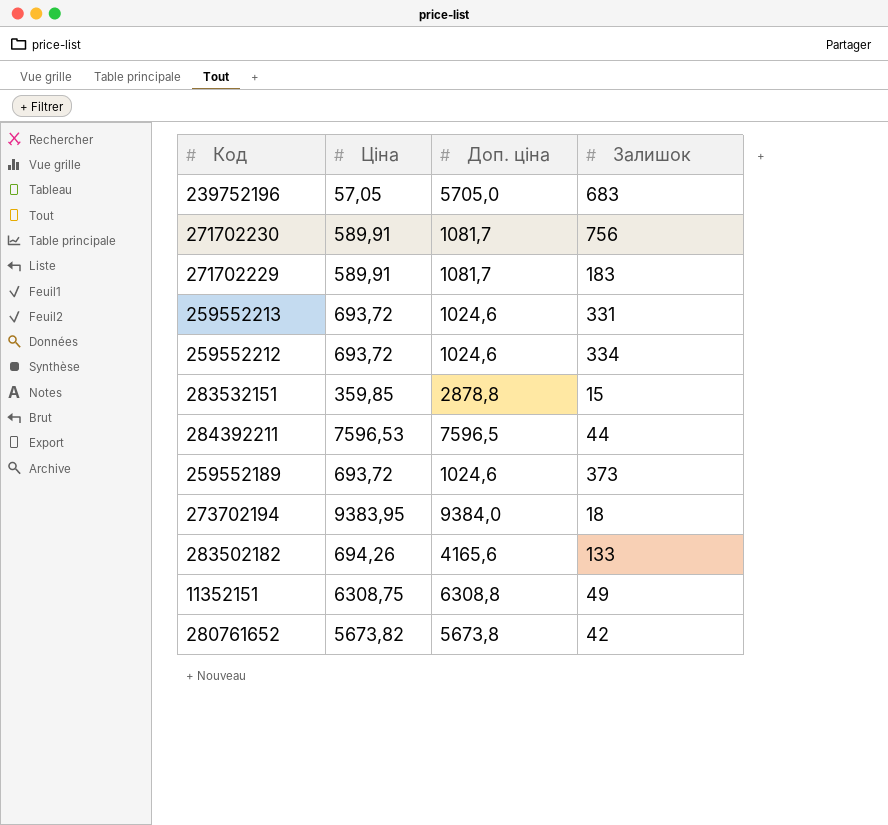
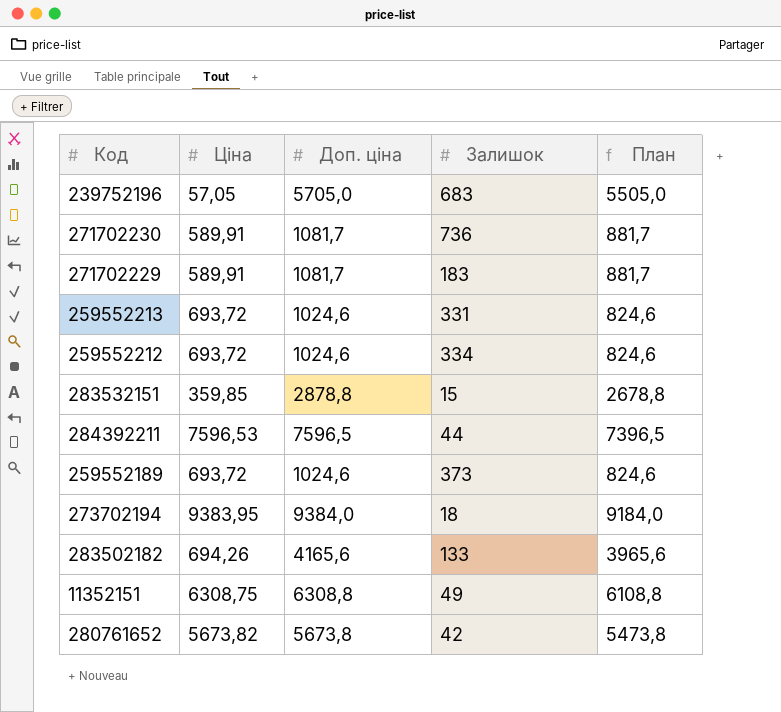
column План | formula: none -> [Доп. ціна] - 200
271702230 | Залишок: 756 -> 736

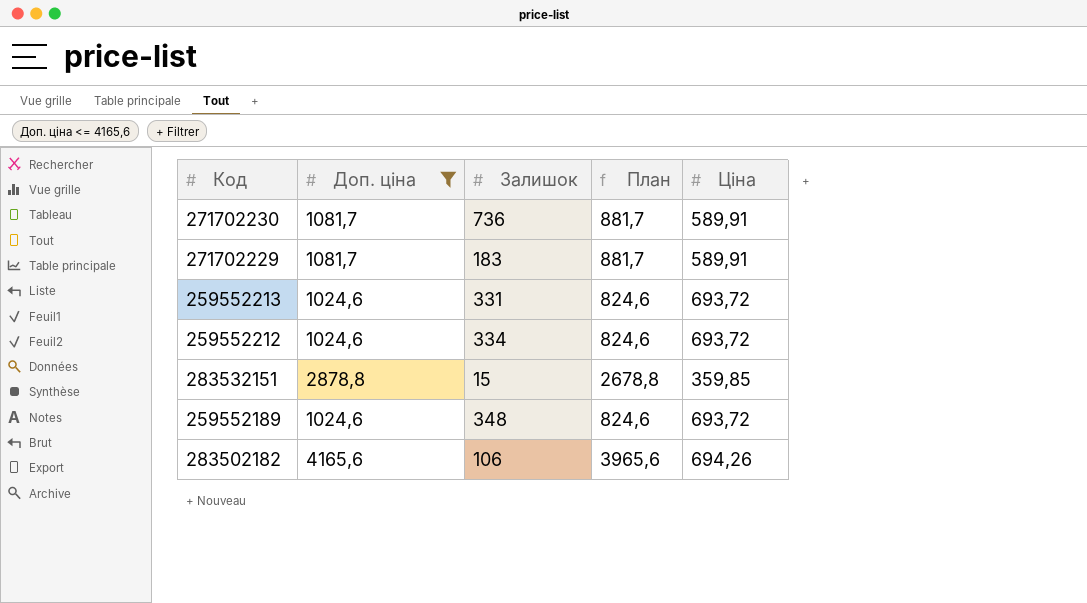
filter: none -> Доп. ціна <= 4165,6
column Ціна | position: 2 -> 5
259552189 | Залишок: 373 -> 348
283502182 | Залишок: 133 -> 106

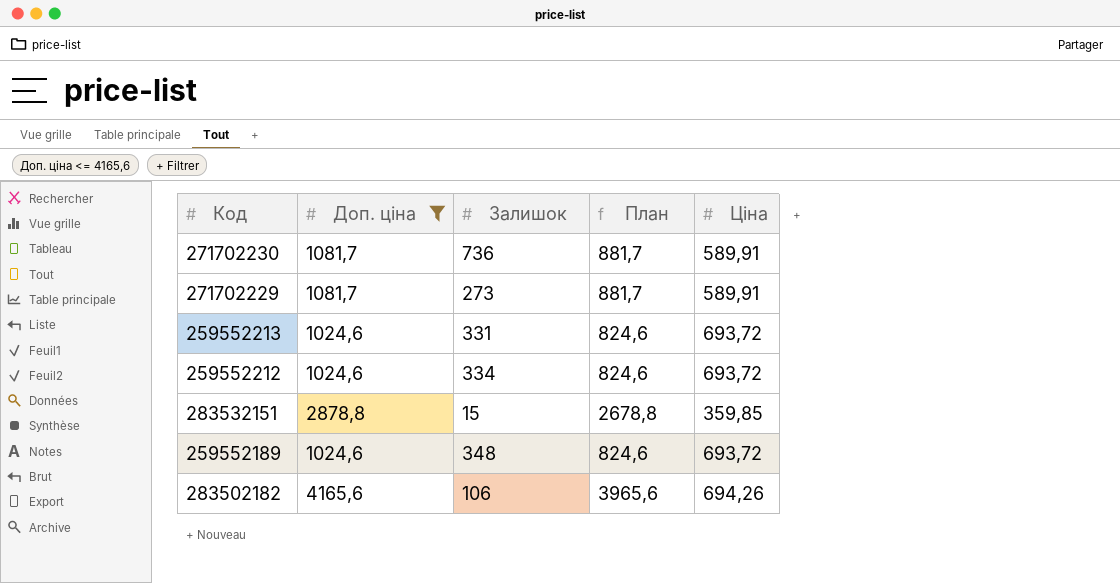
271702229 | Залишок: 183 -> 273

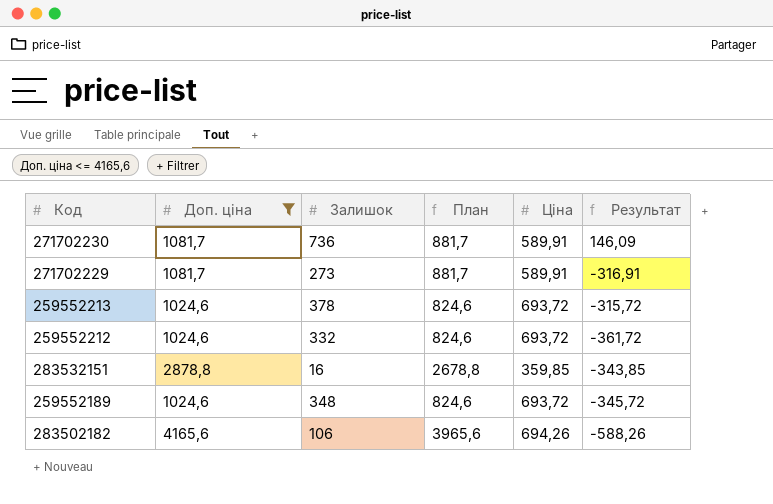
column Результат | formula: none -> [Залишок] - [Ціна]
259552213 | Залишок: 331 -> 378
259552212 | Залишок: 334 -> 332
283532151 | Залишок: 15 -> 16

